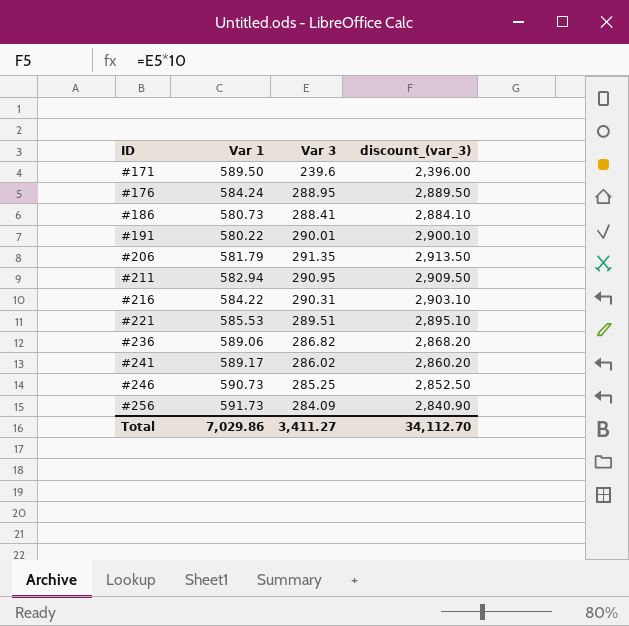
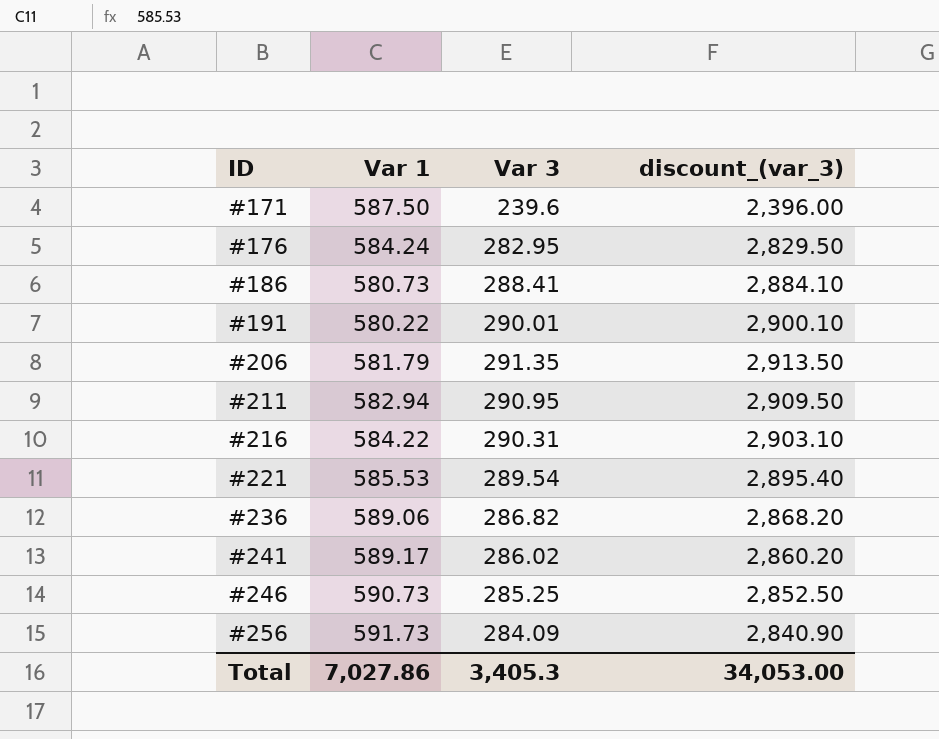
#171 | Var 1: 589.50 -> 587.50
#176 | Var 3: 288.95 -> 282.95
#176 | discount_(var_3): 2,889.50 -> 2,829.50
#221 | Var 3: 289.51 -> 289.54
#221 | discount_(var_3): 2,895.10 -> 2,895.40
Total | Var 1: 7,029.86 -> 7,027.86
Total | Var 3: 3,411.27 -> 3,405.3
Total | discount_(var_3): 34,112.70 -> 34,053.00

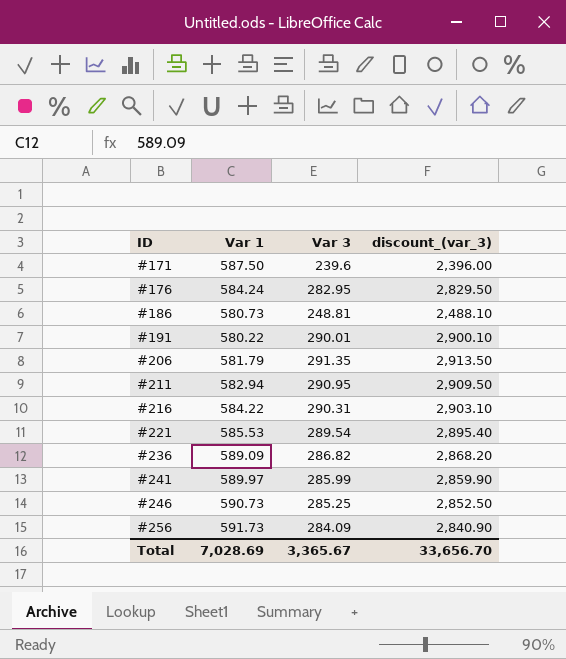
#186 | Var 3: 288.41 -> 248.81
#186 | discount_(var_3): 2,884.10 -> 2,488.10
#236 | Var 1: 589.06 -> 589.09
#241 | Var 1: 589.17 -> 589.97
#241 | Var 3: 286.02 -> 285.99
#241 | discount_(var_3): 2,860.20 -> 2,859.90
Total | Var 1: 7,027.86 -> 7,028.69
Total | Var 3: 3,405.3 -> 3,365.67
Total | discount_(var_3): 34,053.00 -> 33,656.70

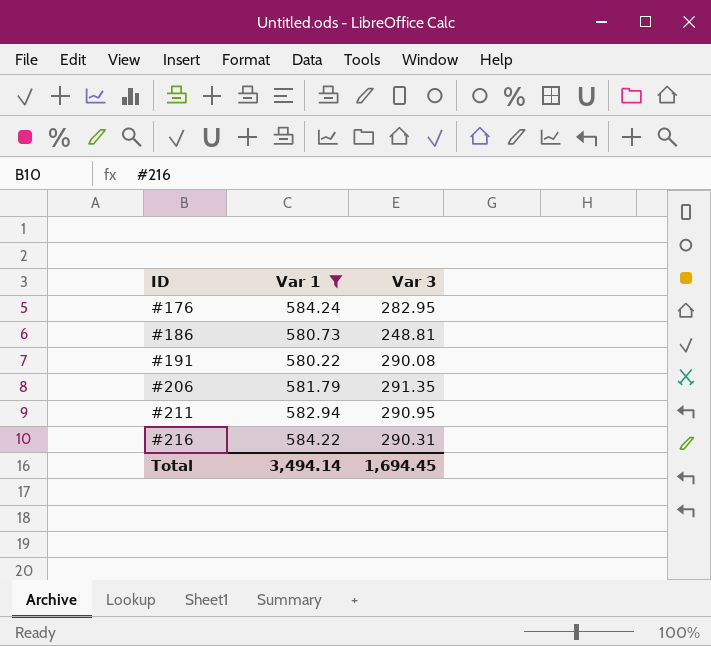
filter: none -> Var 1 <= 584.24
column discount_(var_3) | formula: [Var 3] * 10 -> none
#191 | Var 3: 290.01 -> 290.08
Total | Var 1: 7,028.69 -> 3,494.14
Total | Var 3: 3,365.67 -> 1,694.45

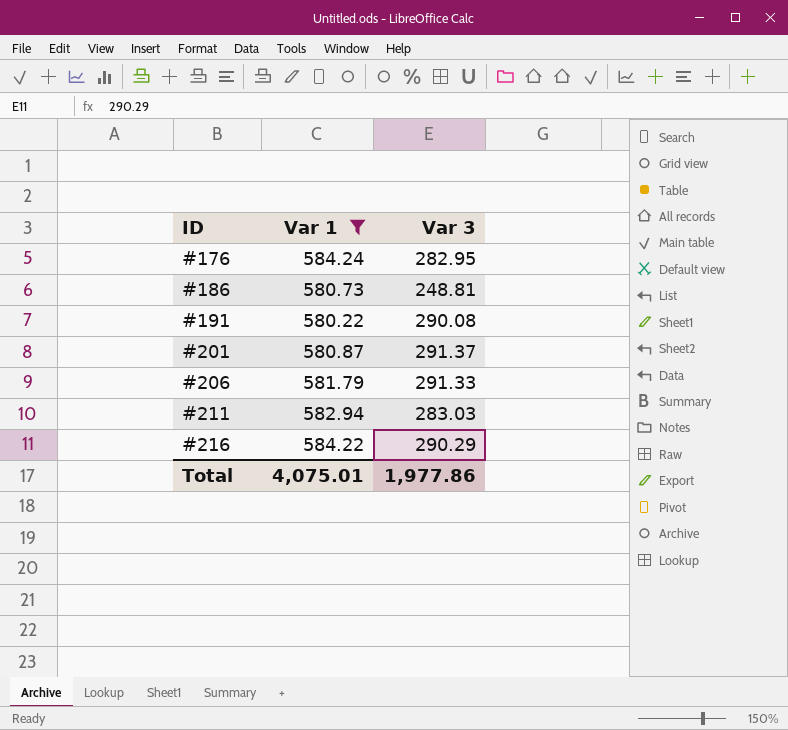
row #201: none -> 580.87 | 291.37
#206 | Var 3: 291.35 -> 291.33
#211 | Var 3: 290.95 -> 283.03
#216 | Var 3: 290.31 -> 290.29
Total | Var 1: 3,494.14 -> 4,075.01
Total | Var 3: 1,694.45 -> 1,977.86

